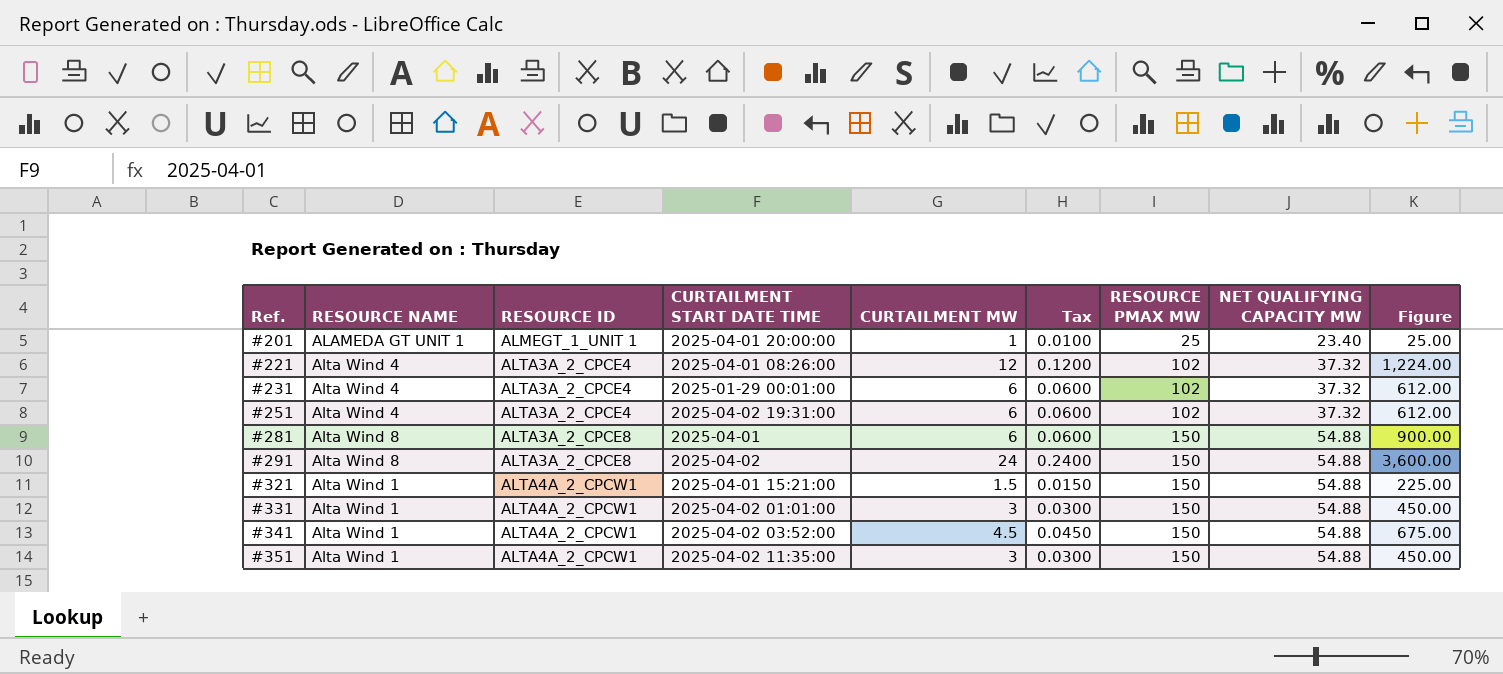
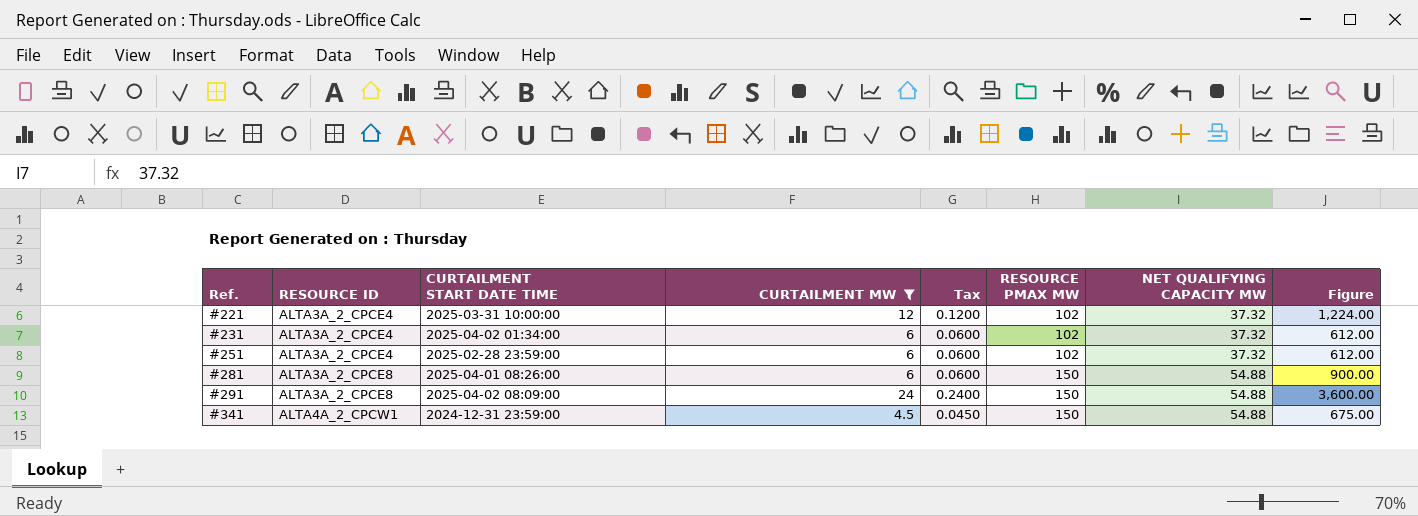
filter: none -> CURTAILMENT MW >= 4.5
column RESOURCE NAME | position: 2 -> none
#221 | CURTAILMENT START DATE TIME: 2025-04-01 08:26:00 -> 2025-03-31 10:00:00
#231 | CURTAILMENT START DATE TIME: 2025-01-29 00:01:00 -> 2025-04-02 01:34:00
#251 | CURTAILMENT START DATE TIME: 2025-04-02 19:31:00 -> 2025-02-28 23:59:00
#281 | CURTAILMENT START DATE TIME: 2025-04-01 -> 2025-04-01 08:26:00
#291 | CURTAILMENT START DATE TIME: 2025-04-02 -> 2025-04-02 08:09:00
#341 | CURTAILMENT START DATE TIME: 2025-04-02 03:52:00 -> 2024-12-31 23:59:00

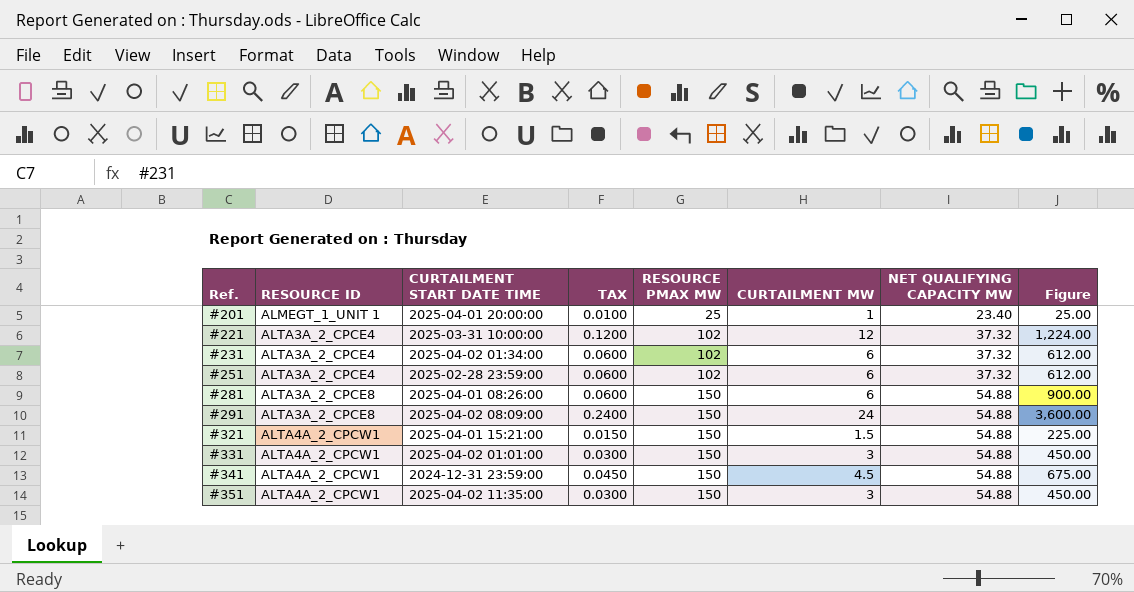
filter: CURTAILMENT MW >= 4.5 -> none
column name: Tax -> TAX
column CURTAILMENT MW | position: 4 -> 6

